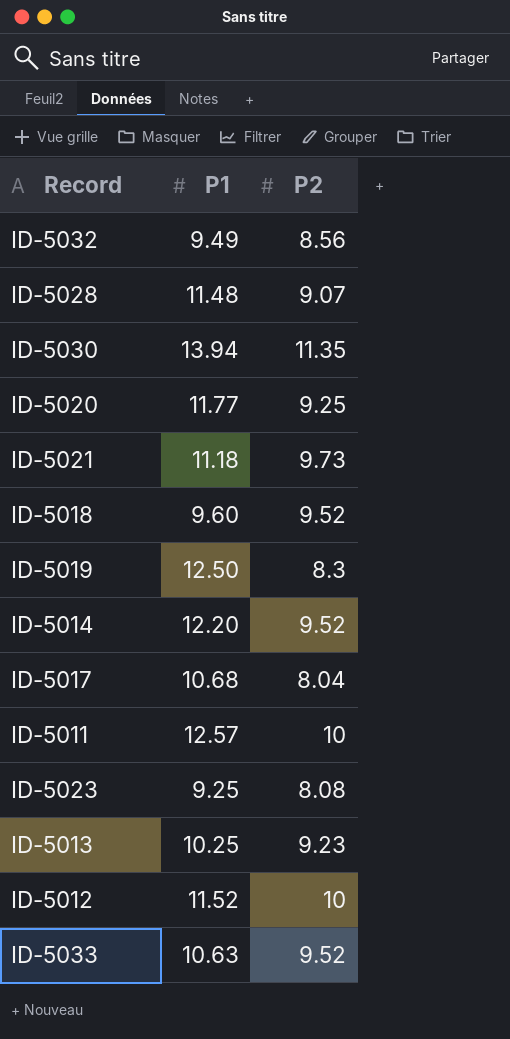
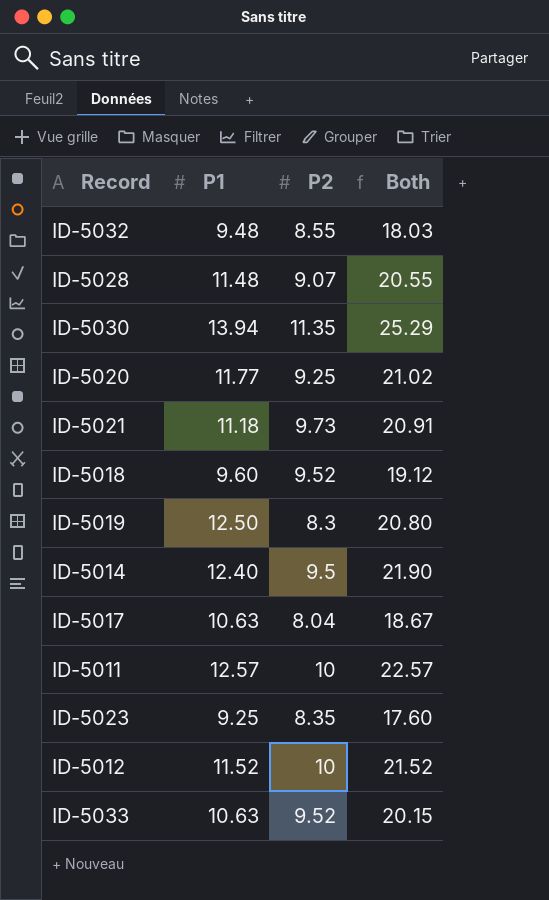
column Both | formula: none -> [P1] + [P2]
row ID-5013: 10.25 | 9.23 -> none
ID-5032 | P1: 9.49 -> 9.48
ID-5032 | P2: 8.56 -> 8.55
ID-5014 | P1: 12.20 -> 12.40
ID-5014 | P2: 9.52 -> 9.5
ID-5017 | P1: 10.68 -> 10.63
ID-5023 | P2: 8.08 -> 8.35

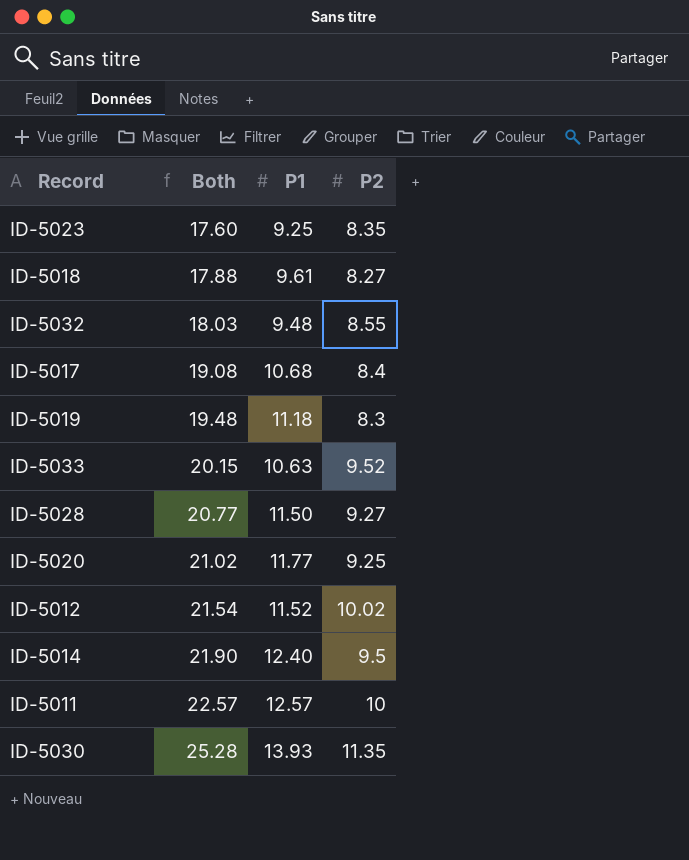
row order: none -> Both ascending
column Both | position: 4 -> 2
row ID-5021: 11.18 | 9.73 | 20.91 -> none
ID-5018 | Both: 19.12 -> 17.88
ID-5018 | P1: 9.60 -> 9.61
ID-5018 | P2: 9.52 -> 8.27
ID-5017 | Both: 18.67 -> 19.08
ID-5017 | P1: 10.63 -> 10.68
ID-5017 | P2: 8.04 -> 8.4
ID-5019 | Both: 20.80 -> 19.48
ID-5019 | P1: 12.50 -> 11.18
ID-5028 | Both: 20.55 -> 20.77
ID-5028 | P1: 11.48 -> 11.50
ID-5028 | P2: 9.07 -> 9.27
ID-5012 | Both: 21.52 -> 21.54
ID-5012 | P2: 10 -> 10.02
ID-5030 | Both: 25.29 -> 25.28
ID-5030 | P1: 13.94 -> 13.93

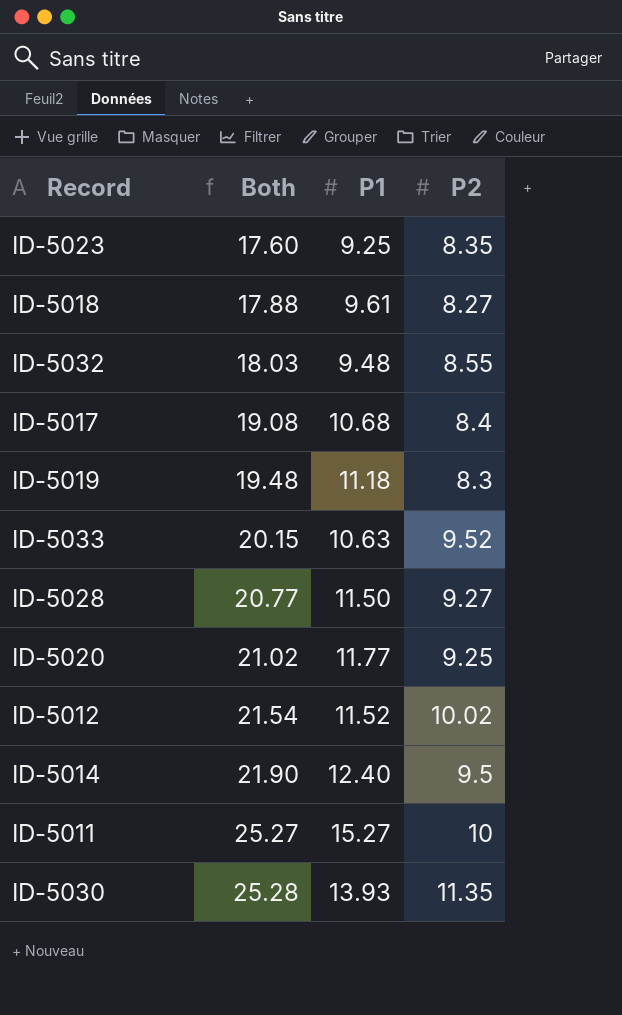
ID-5011 | Both: 22.57 -> 25.27
ID-5011 | P1: 12.57 -> 15.27

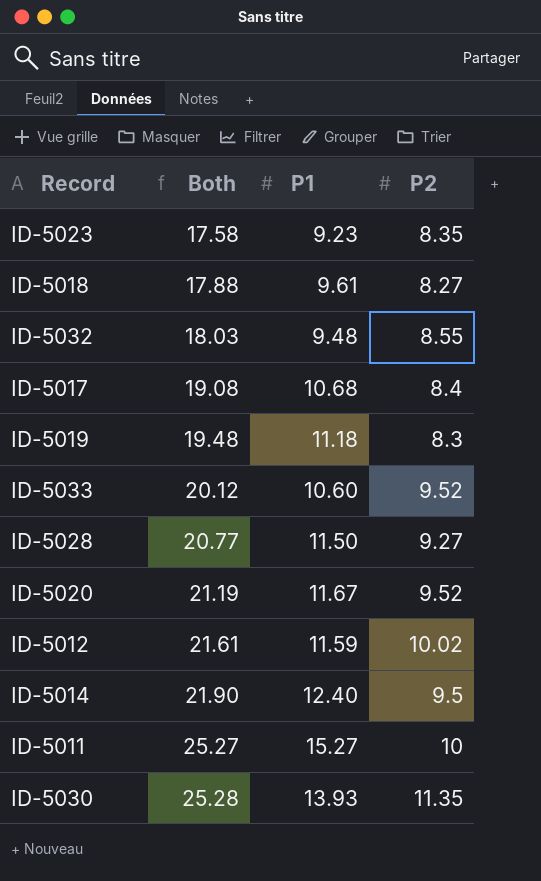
ID-5023 | Both: 17.60 -> 17.58
ID-5023 | P1: 9.25 -> 9.23
ID-5033 | Both: 20.15 -> 20.12
ID-5033 | P1: 10.63 -> 10.60
ID-5020 | Both: 21.02 -> 21.19
ID-5020 | P1: 11.77 -> 11.67
ID-5020 | P2: 9.25 -> 9.52
ID-5012 | Both: 21.54 -> 21.61
ID-5012 | P1: 11.52 -> 11.59

